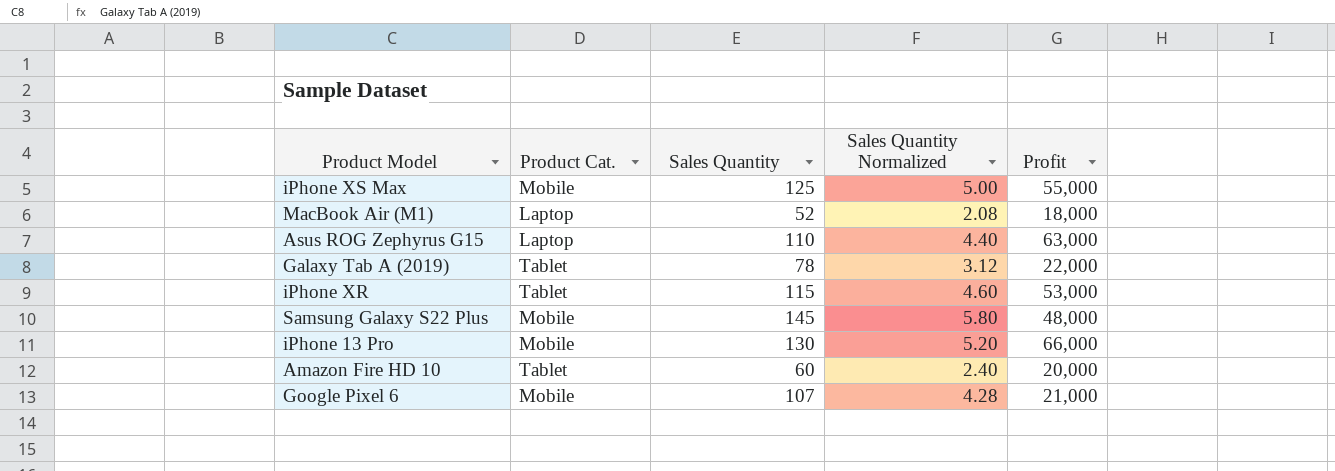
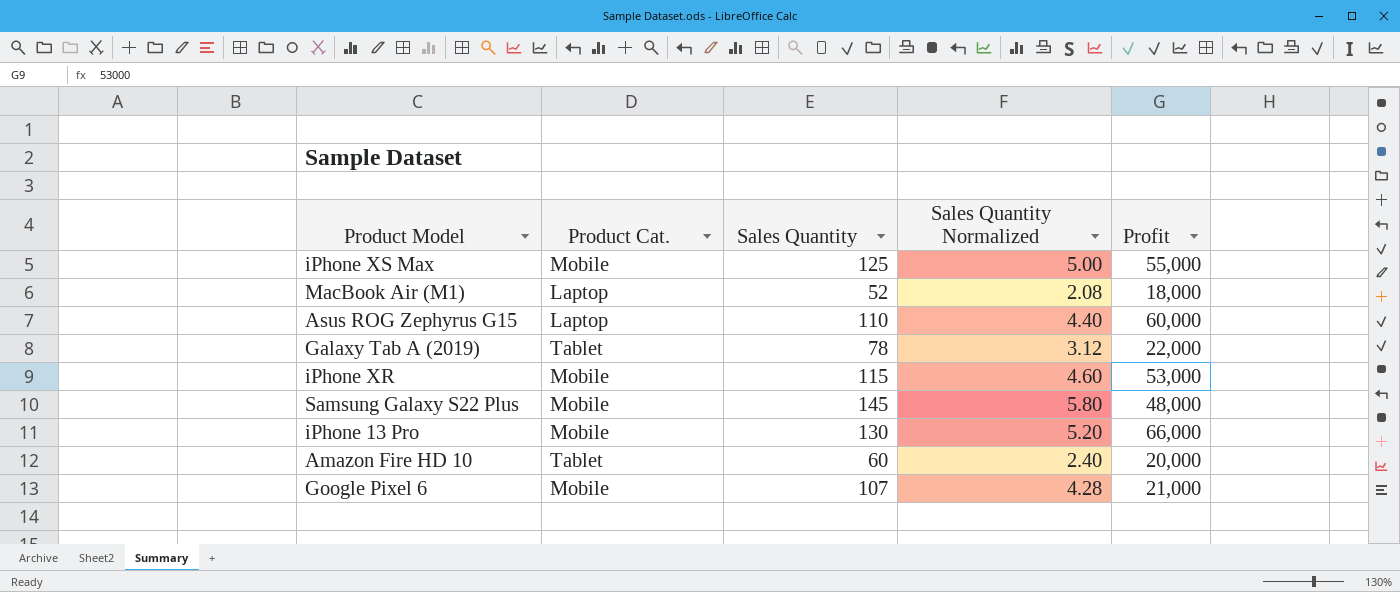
Asus ROG Zephyrus G15 | Profit: 63,000 -> 60,000
iPhone XR | Product Cat.: Tablet -> Mobile

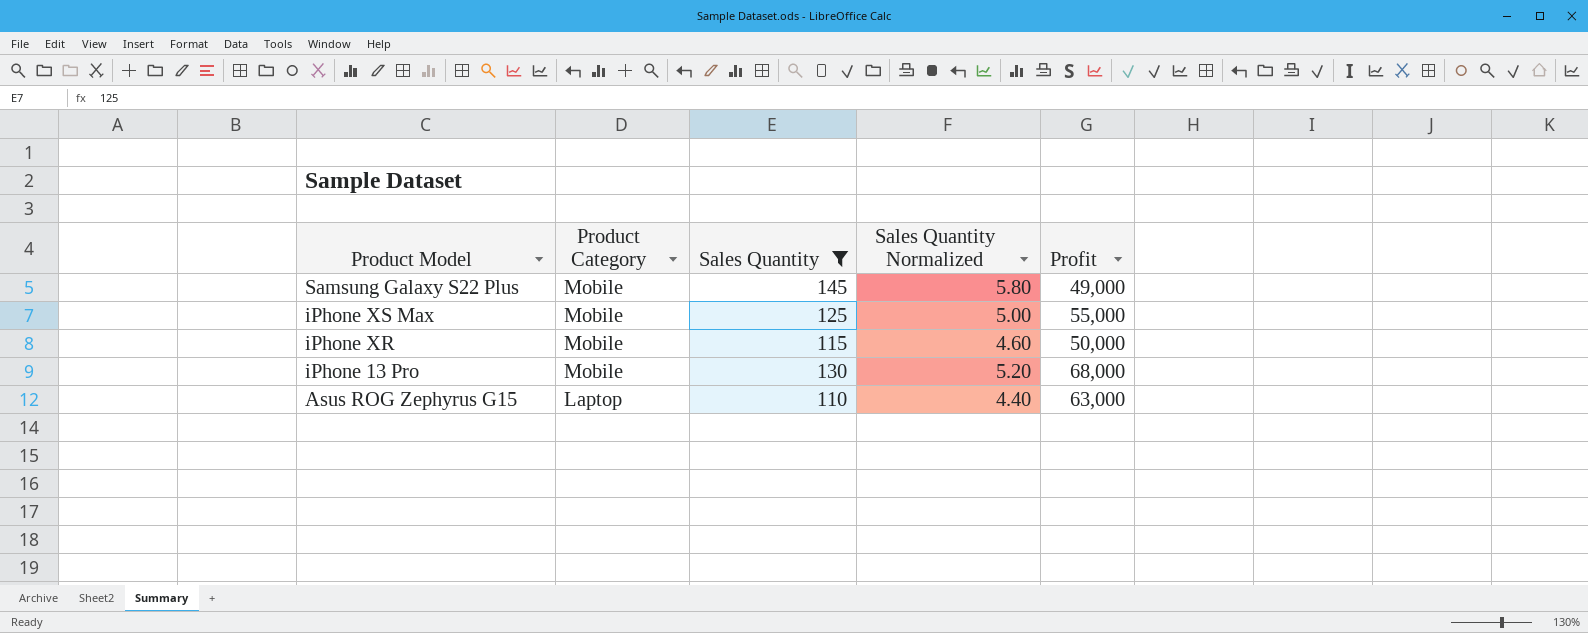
filter: none -> Sales Quantity >= 110
row order: none -> Product Model descending
column name: Product Cat. -> Product Category
Samsung Galaxy S22 Plus | Profit: 48,000 -> 49,000
iPhone XR | Profit: 53,000 -> 50,000
iPhone 13 Pro | Profit: 66,000 -> 68,000
Asus ROG Zephyrus G15 | Profit: 60,000 -> 63,000

